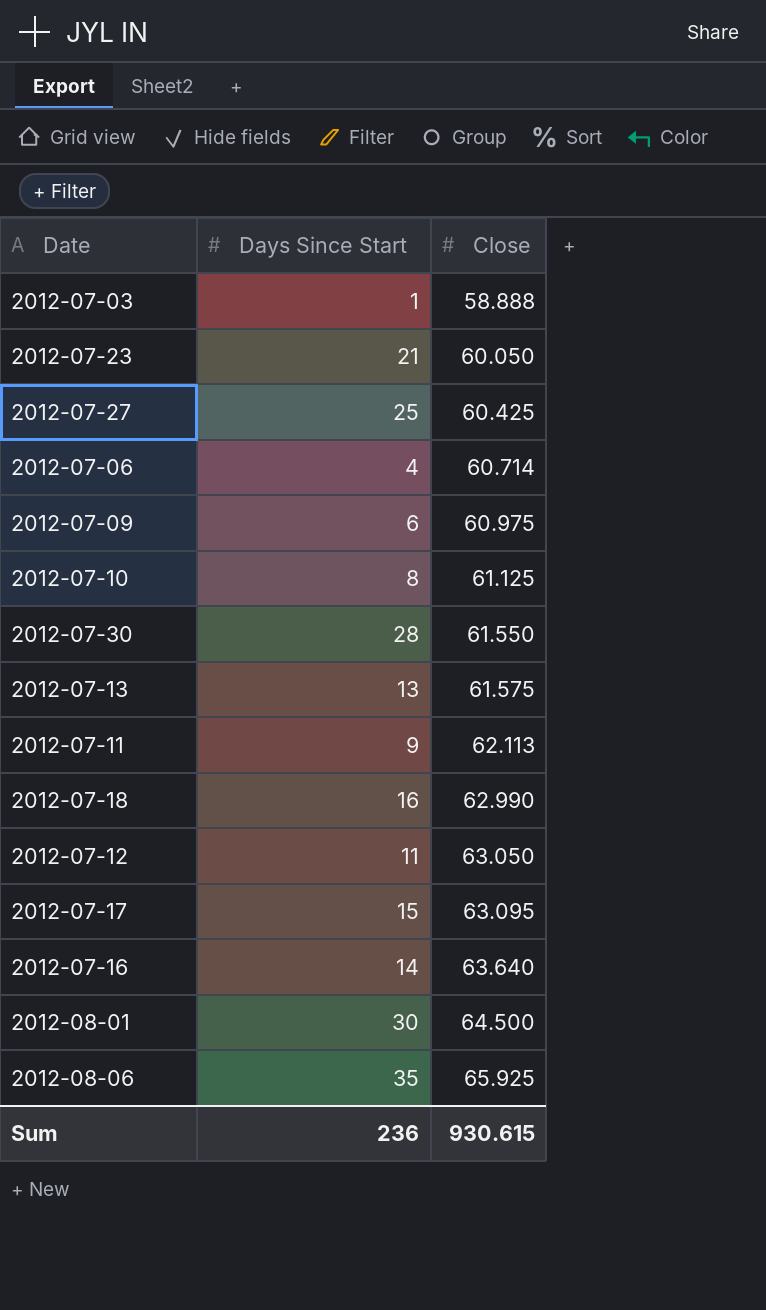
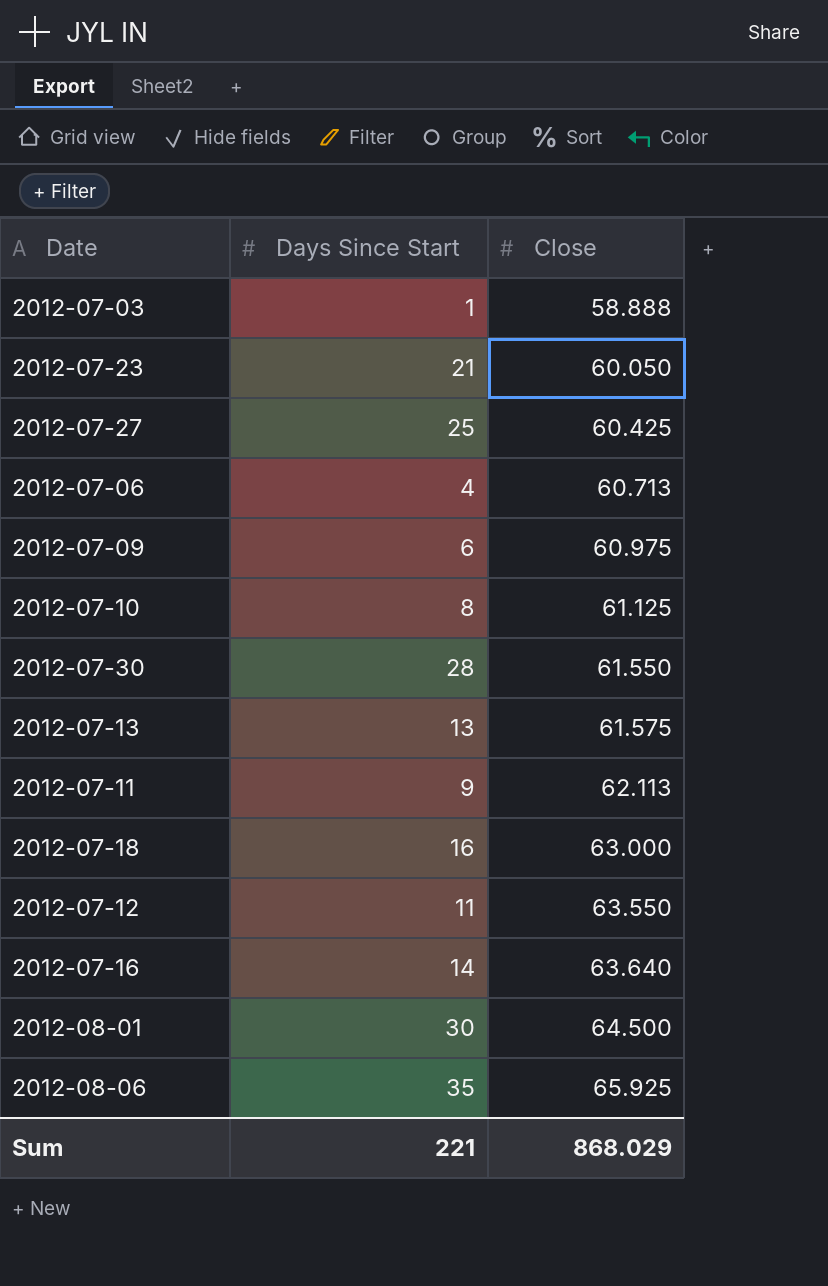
row 2012-07-17: 15 | 63.095 -> none
2012-07-06 | Close: 60.714 -> 60.713
2012-07-18 | Close: 62.990 -> 63.000
2012-07-12 | Close: 63.050 -> 63.550
Sum | Days Since Start: 236 -> 221
Sum | Close: 930.615 -> 868.029

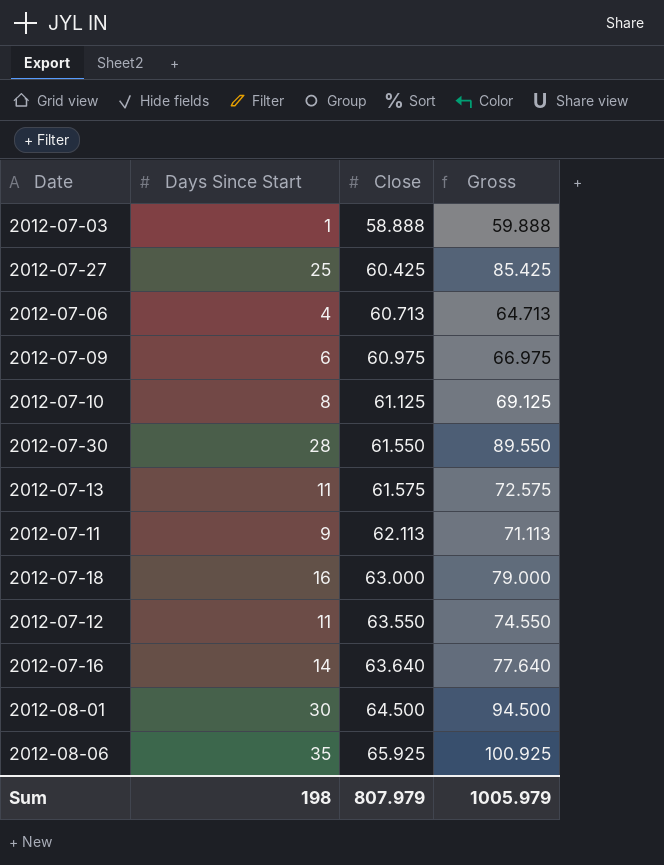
column Gross | formula: none -> [Days Since Start] + [Close]
row 2012-07-23: 21 | 60.050 -> none
2012-07-13 | Days Since Start: 13 -> 11
Sum | Days Since Start: 221 -> 198
Sum | Close: 868.029 -> 807.979

